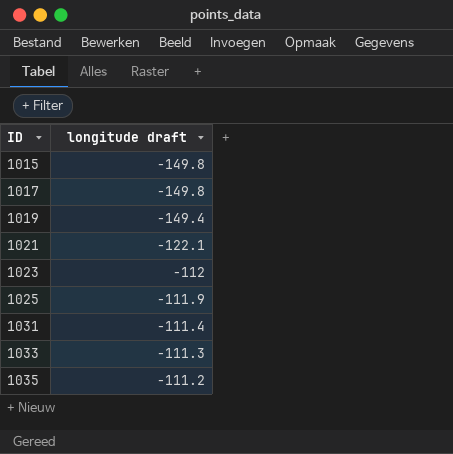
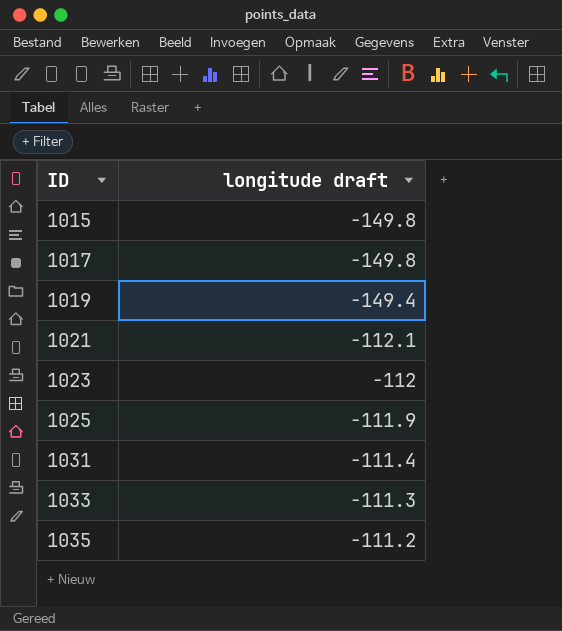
1021 | longitude draft: -122.1 -> -112.1

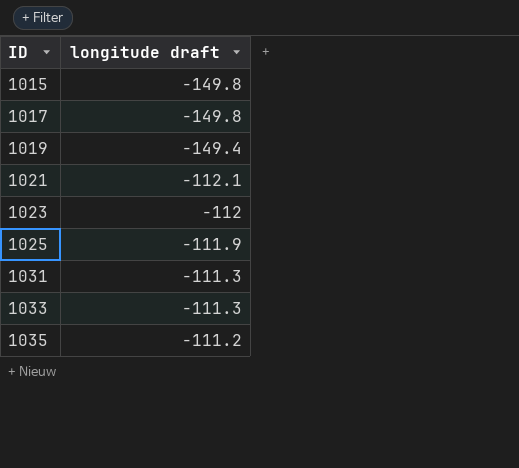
1031 | longitude draft: -111.4 -> -111.3

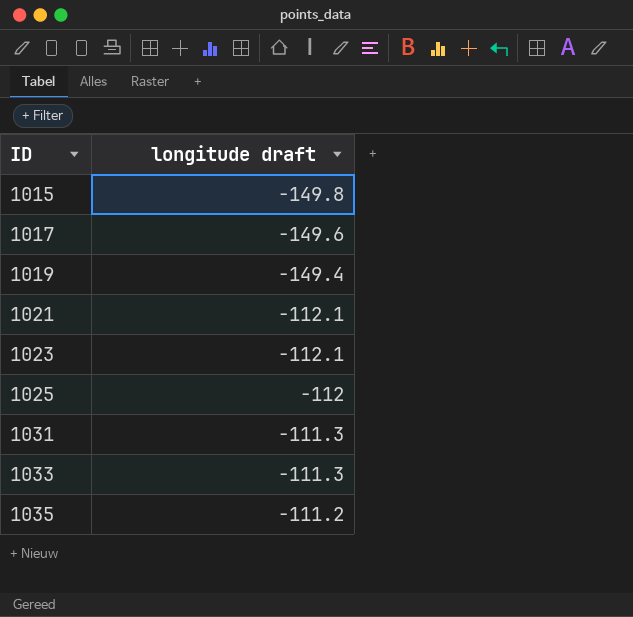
1017 | longitude draft: -149.8 -> -149.6
1023 | longitude draft: -112 -> -112.1
1025 | longitude draft: -111.9 -> -112

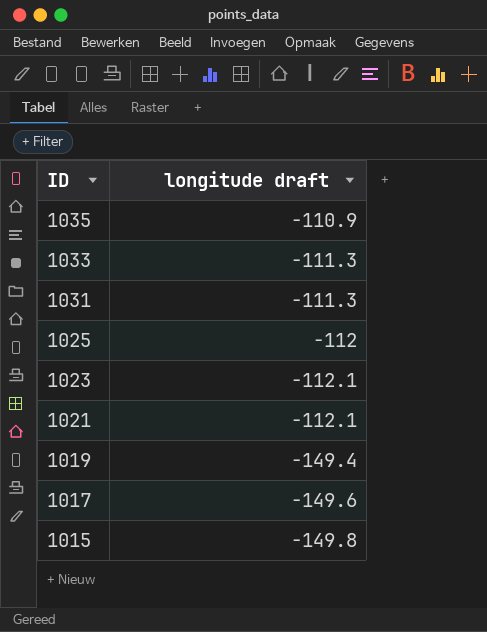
row order: ID ascending -> ID descending
1035 | longitude draft: -111.2 -> -110.9

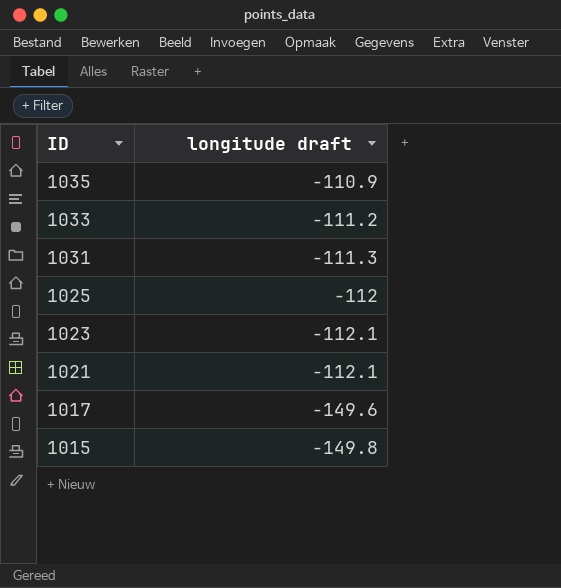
row 1019: -149.4 -> none
1033 | longitude draft: -111.3 -> -111.2

